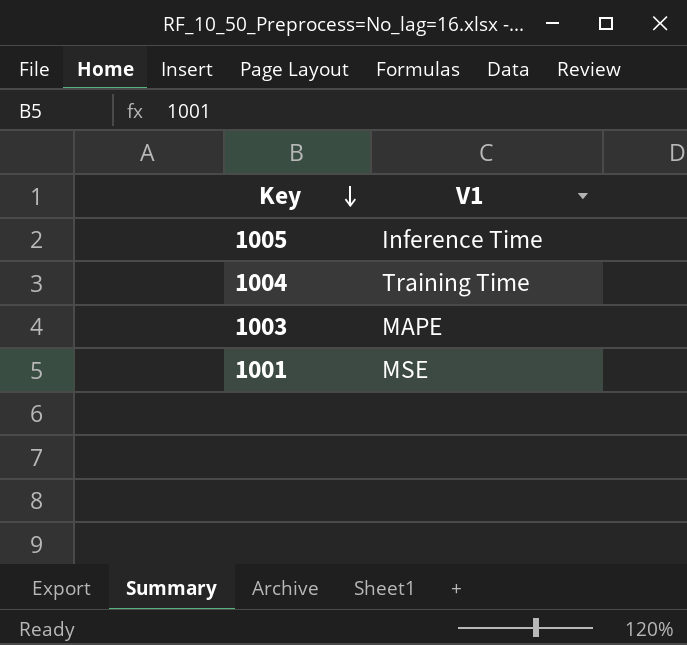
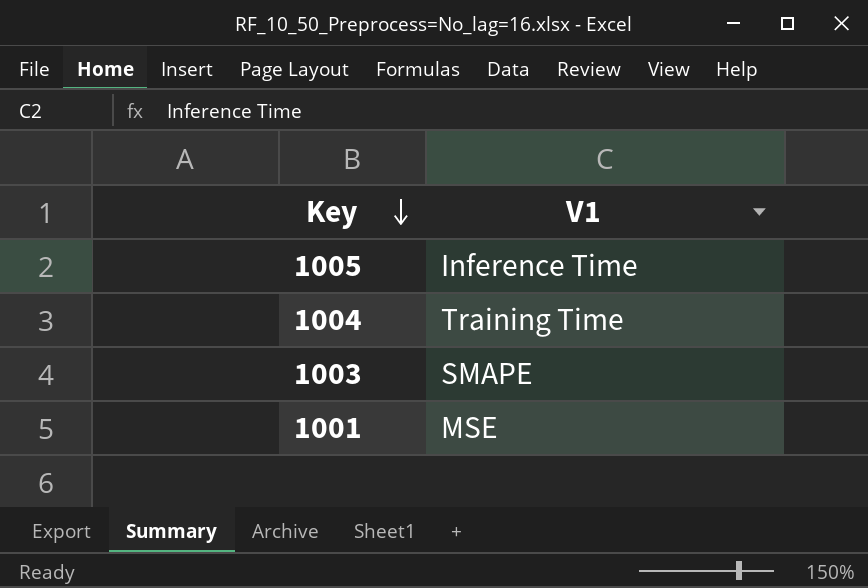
1003 | V1: MAPE -> SMAPE

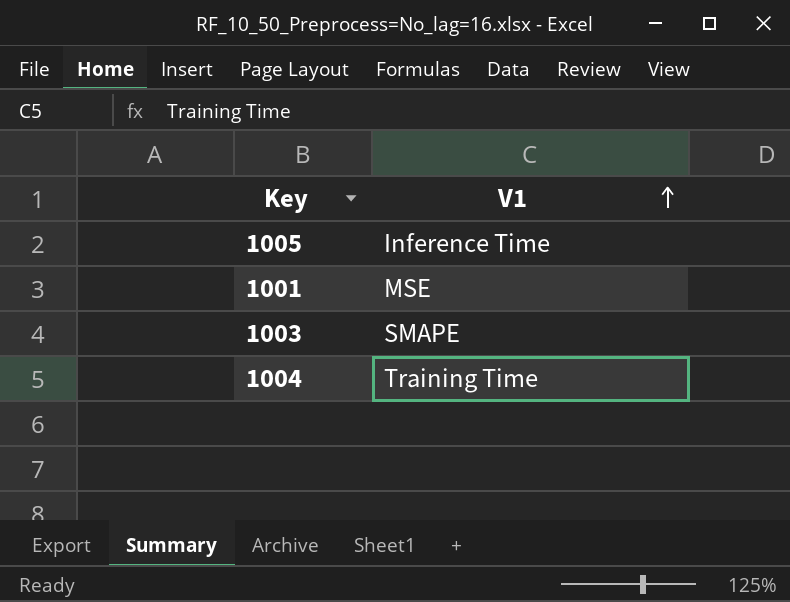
row order: Key descending -> V1 ascending

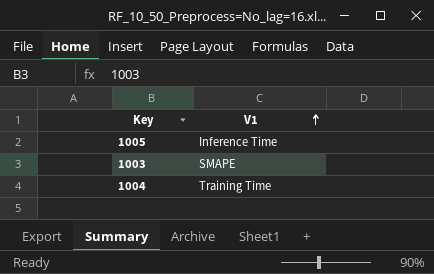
row 1001: MSE -> none

